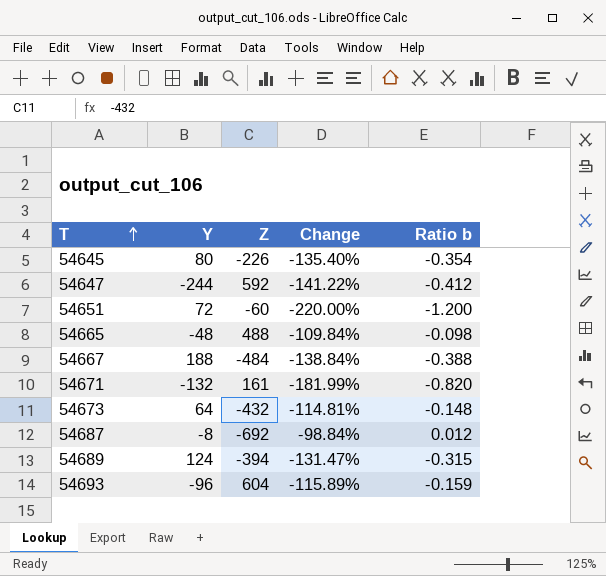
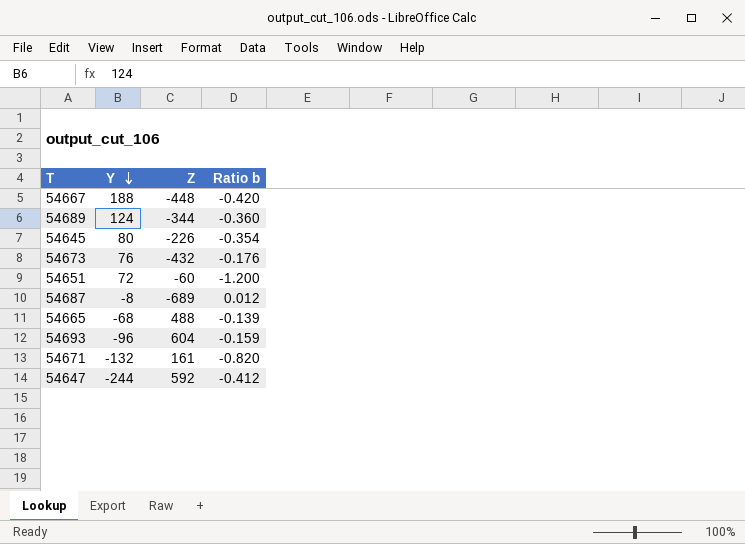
row order: T ascending -> Y descending
column Change | formula: ([Y] - [Z]) / [Z] -> none
54667 | Z: -484 -> -448
54667 | Ratio b: -0.388 -> -0.420
54689 | Z: -394 -> -344
54689 | Ratio b: -0.315 -> -0.360
54673 | Y: 64 -> 76
54673 | Ratio b: -0.148 -> -0.176
54687 | Z: -692 -> -689
54665 | Y: -48 -> -68
54665 | Ratio b: -0.098 -> -0.139

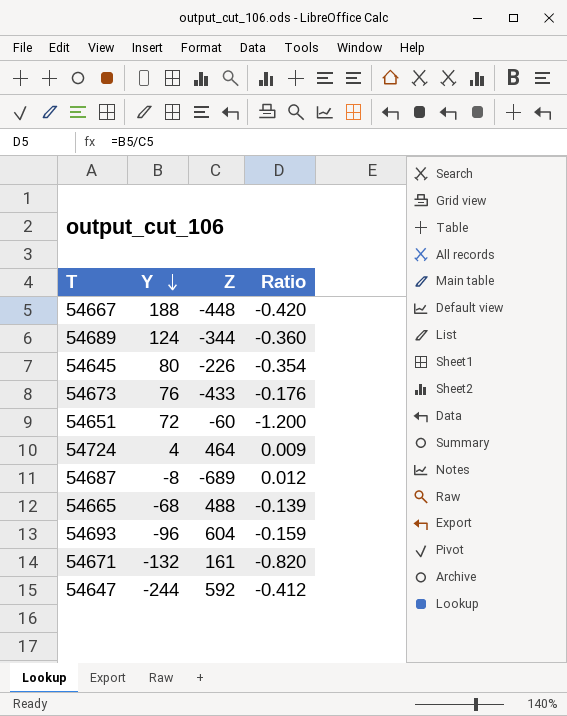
column name: Ratio b -> Ratio
54673 | Z: -432 -> -433
row 54724: none -> 4 | 464 | 0.009

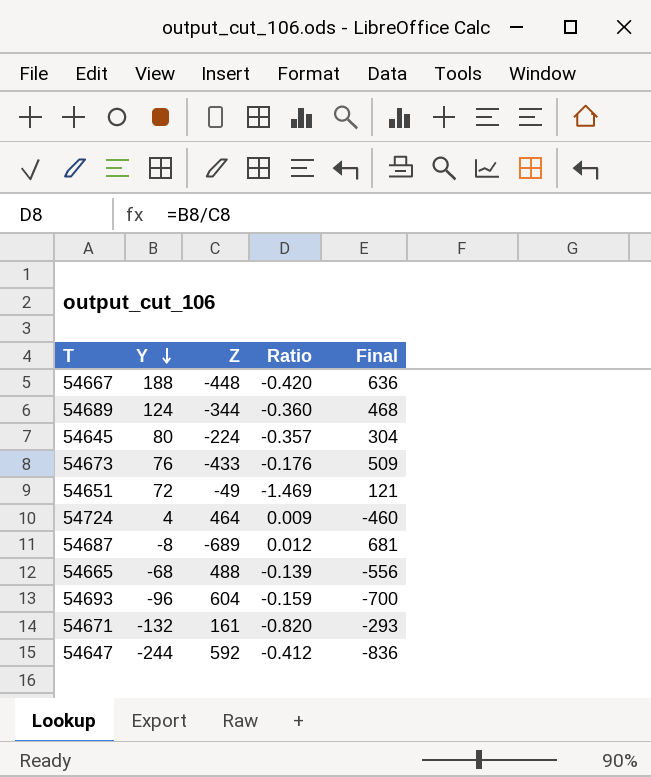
column Final | formula: none -> [Y] - [Z]
54645 | Z: -226 -> -224
54645 | Ratio: -0.354 -> -0.357
54651 | Z: -60 -> -49
54651 | Ratio: -1.200 -> -1.469

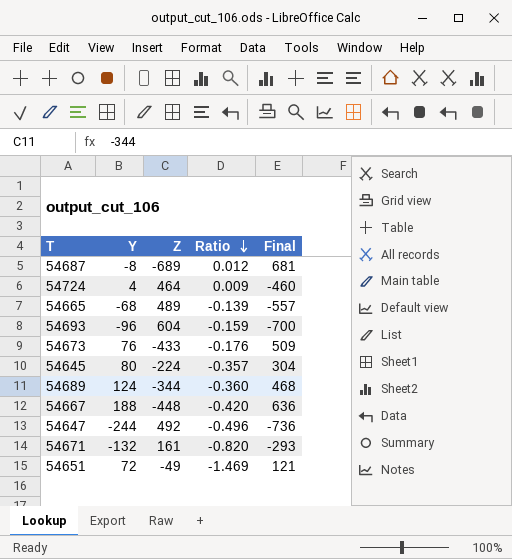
row order: Y descending -> Ratio descending
54665 | Z: 488 -> 489
54665 | Final: -556 -> -557
54647 | Z: 592 -> 492
54647 | Ratio: -0.412 -> -0.496
54647 | Final: -836 -> -736

